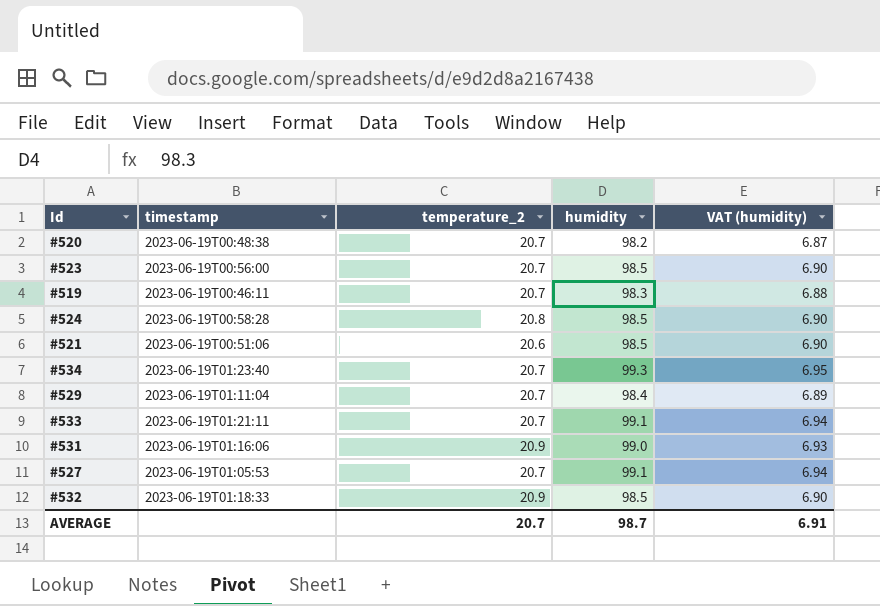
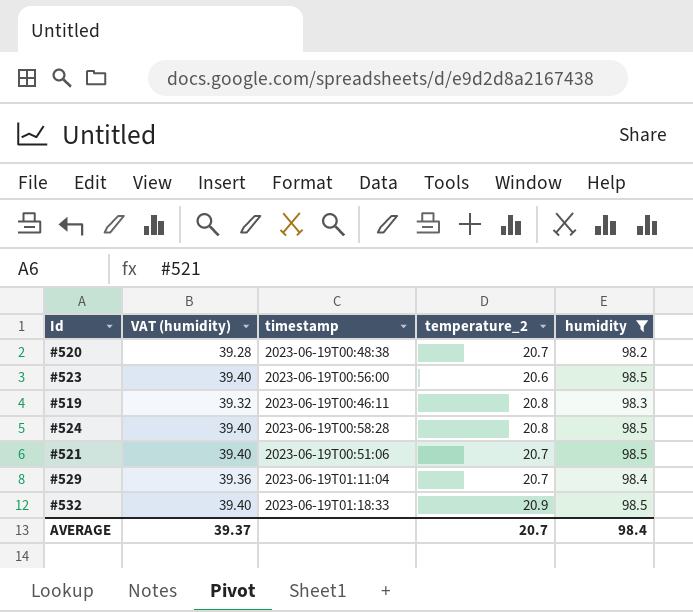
filter: none -> humidity <= 98.5
column VAT (humidity) | formula: [humidity] * 0.07 -> [humidity] * 0.4
column VAT (humidity) | position: 5 -> 2
#523 | temperature_2: 20.7 -> 20.6
#519 | temperature_2: 20.7 -> 20.8
#521 | temperature_2: 20.6 -> 20.7
AVERAGE | VAT (humidity): 6.91 -> 39.37
AVERAGE | humidity: 98.7 -> 98.4

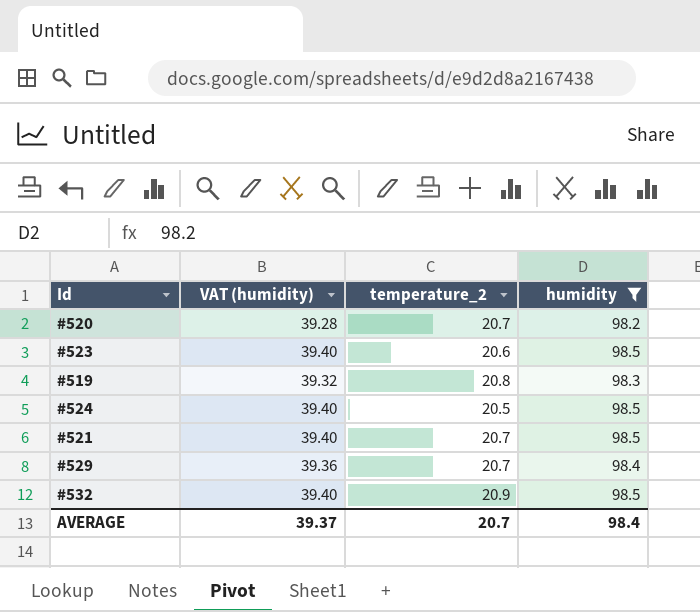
column timestamp | position: 3 -> none
#524 | temperature_2: 20.8 -> 20.5

